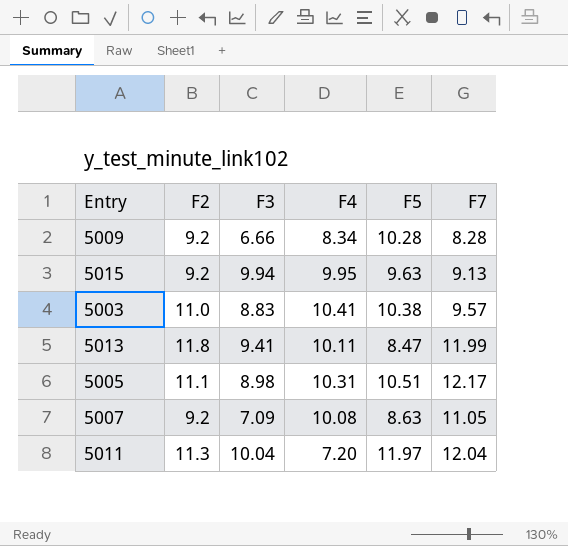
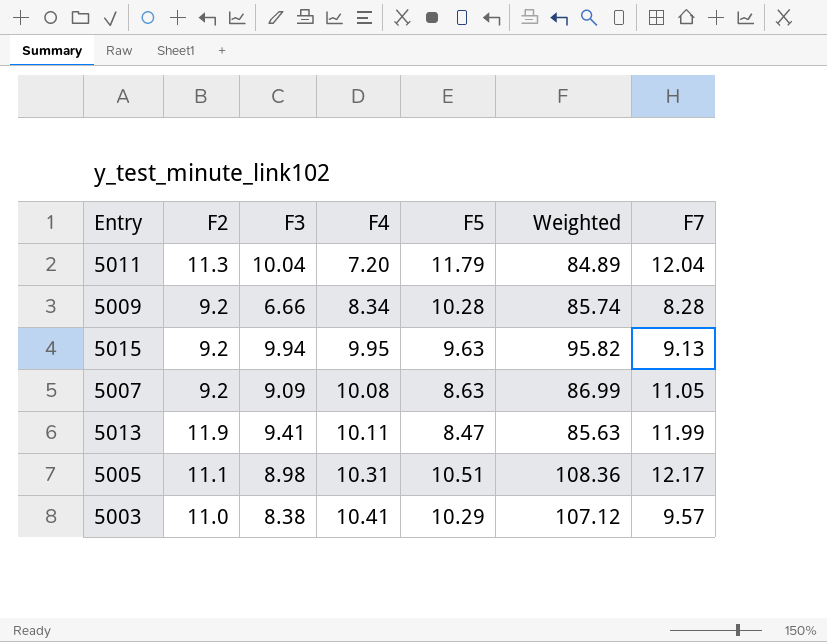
row order: none -> F4 ascending
column Weighted | formula: none -> [F4] * [F5]
5011 | F5: 11.97 -> 11.79
5007 | F3: 7.09 -> 9.09
5013 | F2: 11.8 -> 11.9
5003 | F3: 8.83 -> 8.38
5003 | F5: 10.38 -> 10.29

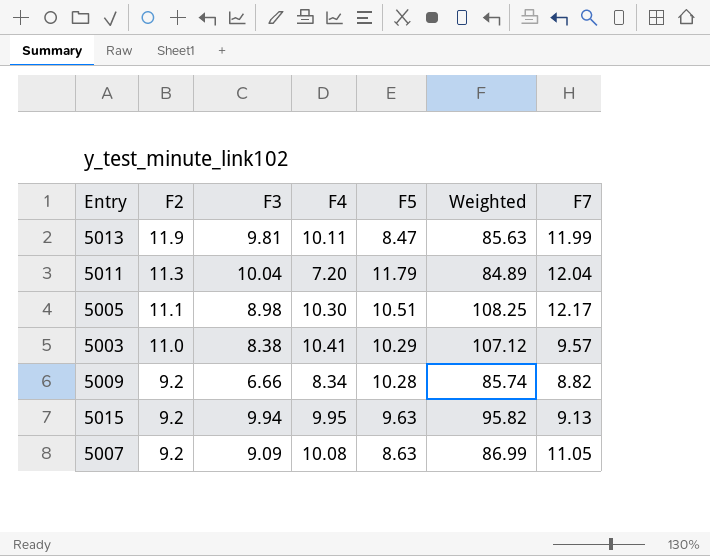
row order: F4 ascending -> F2 descending
5013 | F3: 9.41 -> 9.81
5005 | F4: 10.31 -> 10.30
5005 | Weighted: 108.36 -> 108.25
5009 | F7: 8.28 -> 8.82

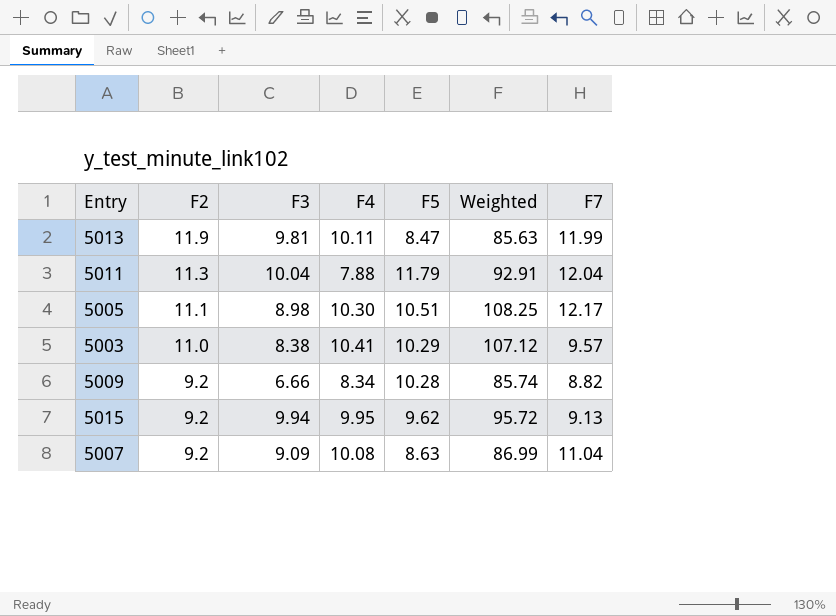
5011 | F4: 7.20 -> 7.88
5011 | Weighted: 84.89 -> 92.91
5015 | F5: 9.63 -> 9.62
5015 | Weighted: 95.82 -> 95.72
5007 | F7: 11.05 -> 11.04

